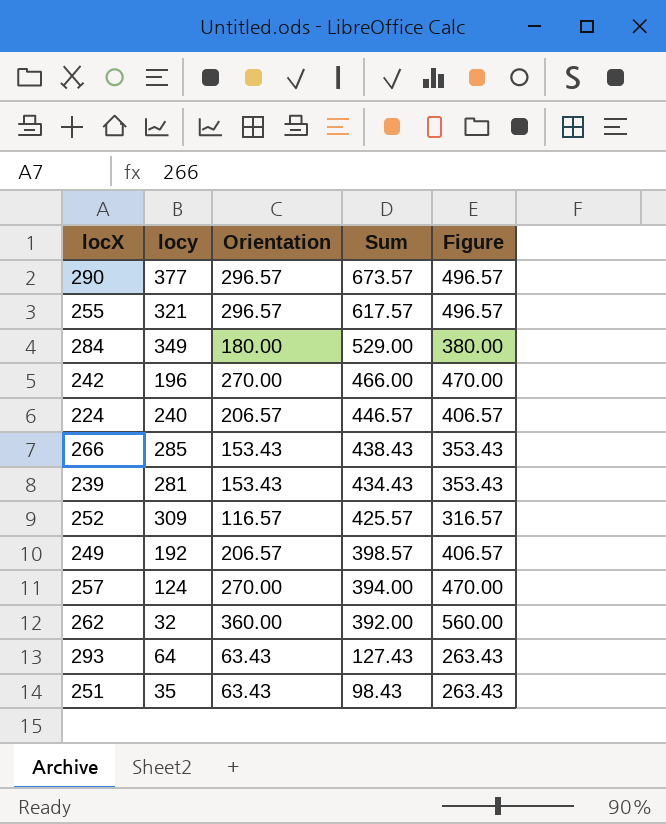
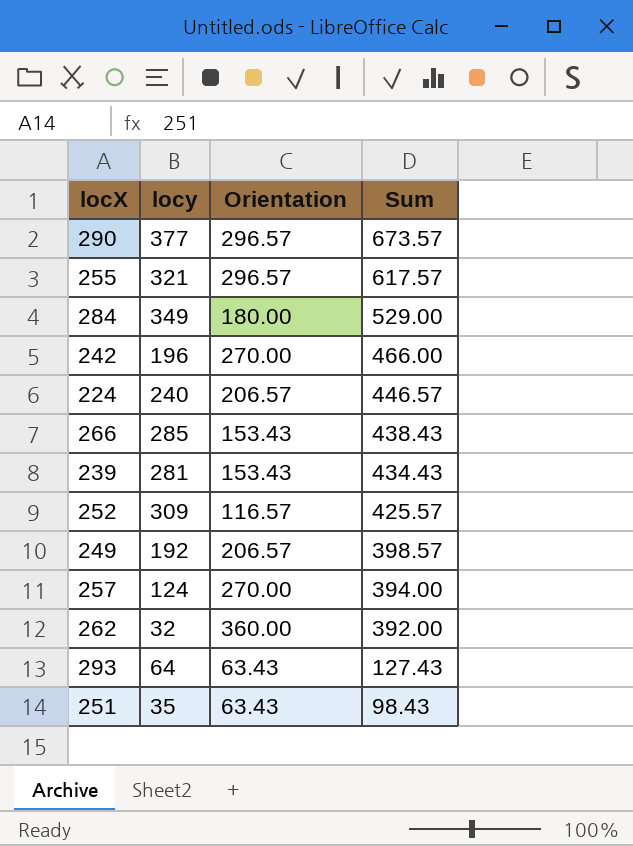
column Figure | formula: [Orientation] + 200 -> none

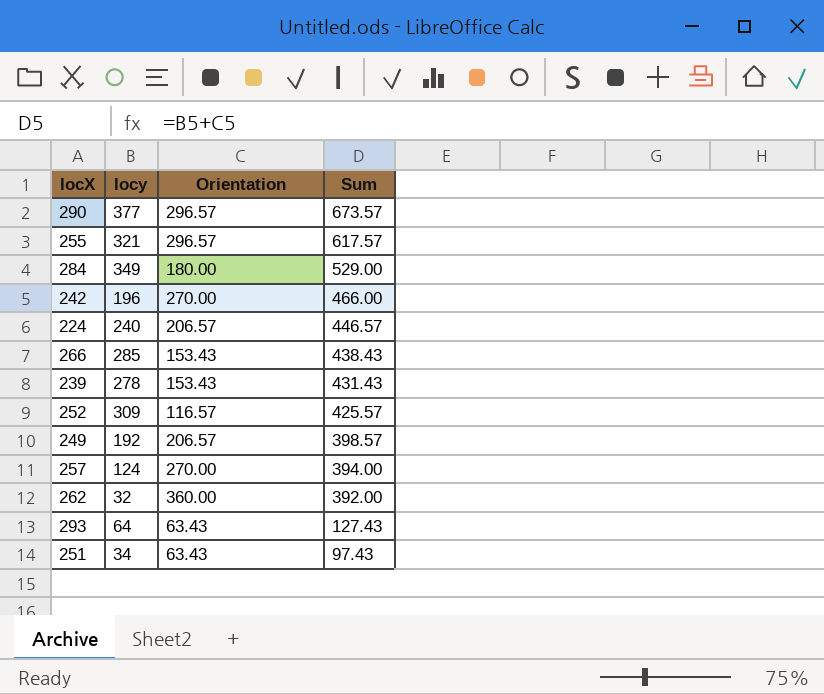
239 | locy: 281 -> 278
239 | Sum: 434.43 -> 431.43
251 | locy: 35 -> 34
251 | Sum: 98.43 -> 97.43

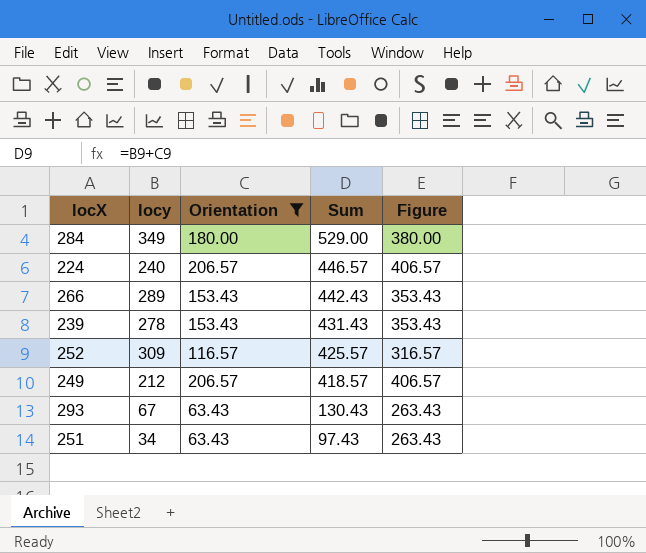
filter: none -> Orientation <= 206.57
column Figure | formula: none -> [Orientation] + 200
266 | locy: 285 -> 289
266 | Sum: 438.43 -> 442.43
249 | locy: 192 -> 212
249 | Sum: 398.57 -> 418.57
293 | locy: 64 -> 67
293 | Sum: 127.43 -> 130.43

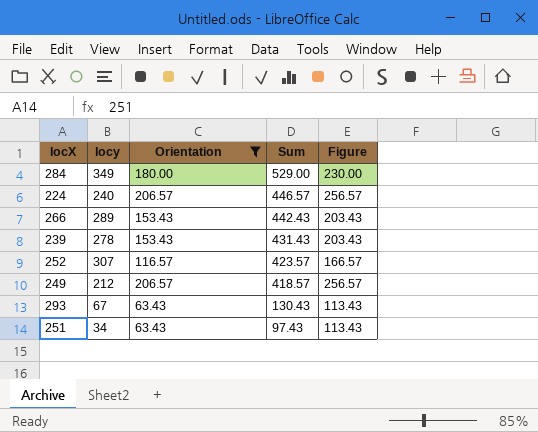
column Figure | formula: [Orientation] + 200 -> [Orientation] + 50
252 | locy: 309 -> 307
252 | Sum: 425.57 -> 423.57

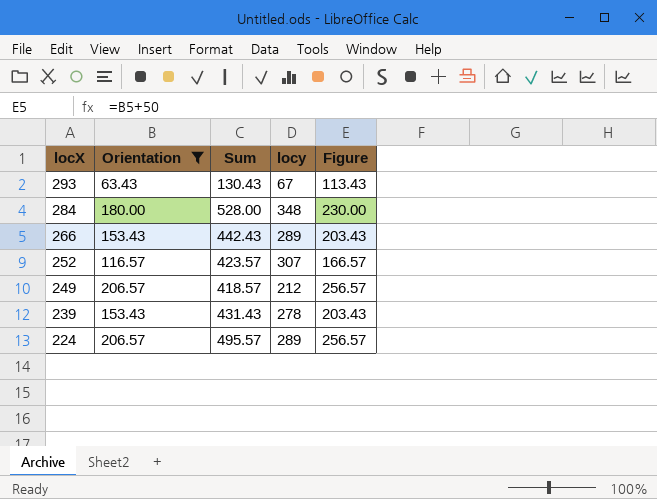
row order: Sum descending -> locX descending
column locy | position: 2 -> 4
row 251: 34 | 63.43 | 97.43 | 113.43 -> none
284 | Sum: 529.00 -> 528.00
284 | locy: 349 -> 348
224 | Sum: 446.57 -> 495.57
224 | locy: 240 -> 289

